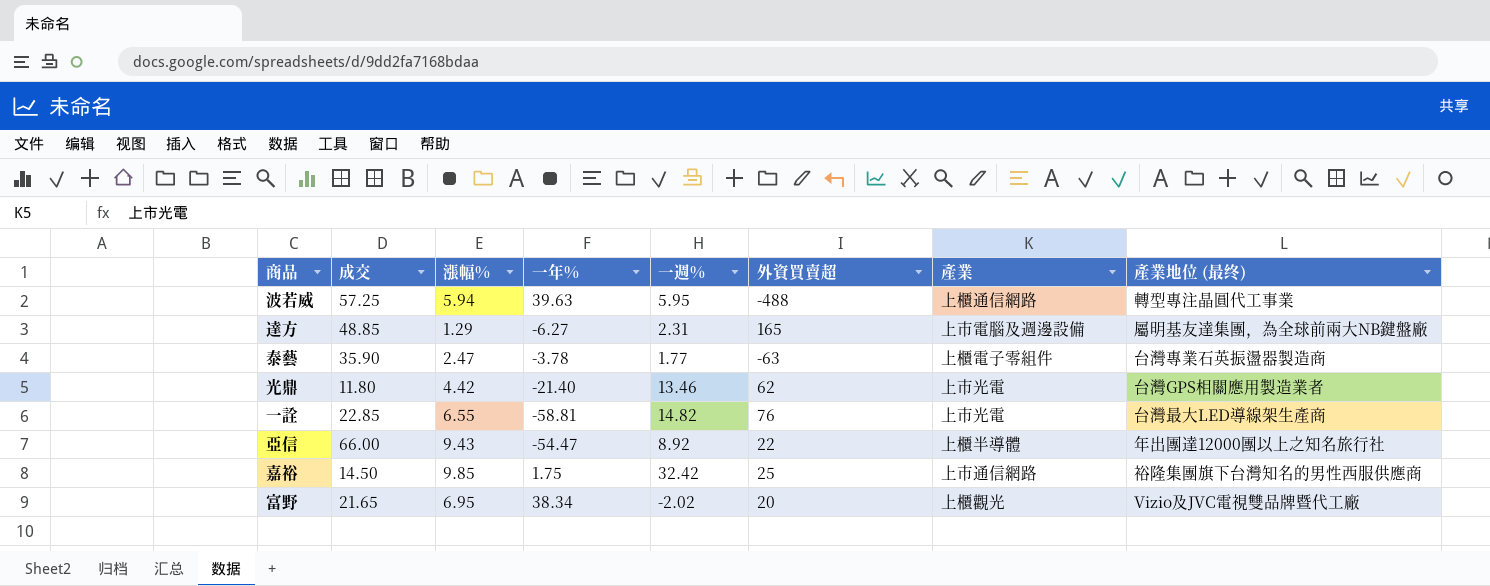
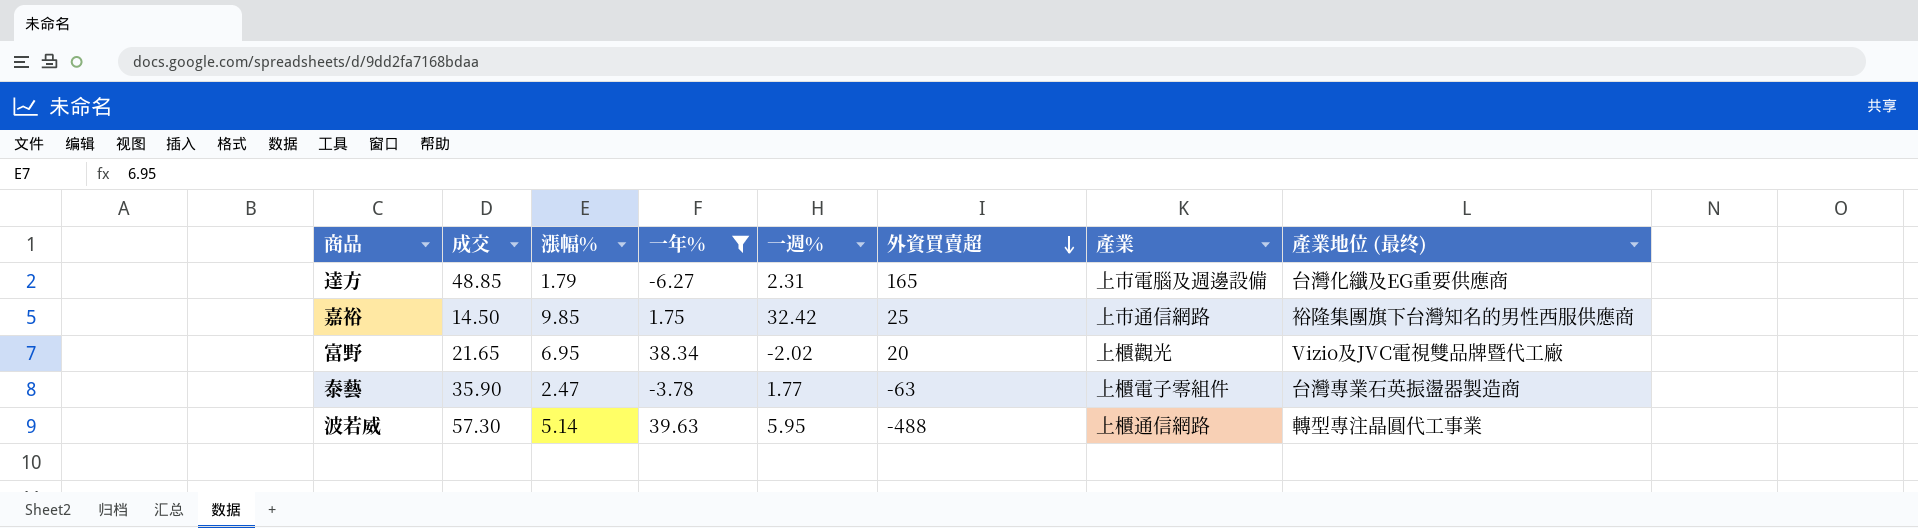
filter: none -> 一年% >= -6.27
row order: none -> 外資買賣超 descending
達方 | 漲幅%: 1.29 -> 1.79
達方 | 產業地位 (最终): 屬明基友達集團，為全球前兩大NB鍵盤廠 -> 台灣化纖及EG重要供應商
波若威 | 成交: 57.25 -> 57.30
波若威 | 漲幅%: 5.94 -> 5.14

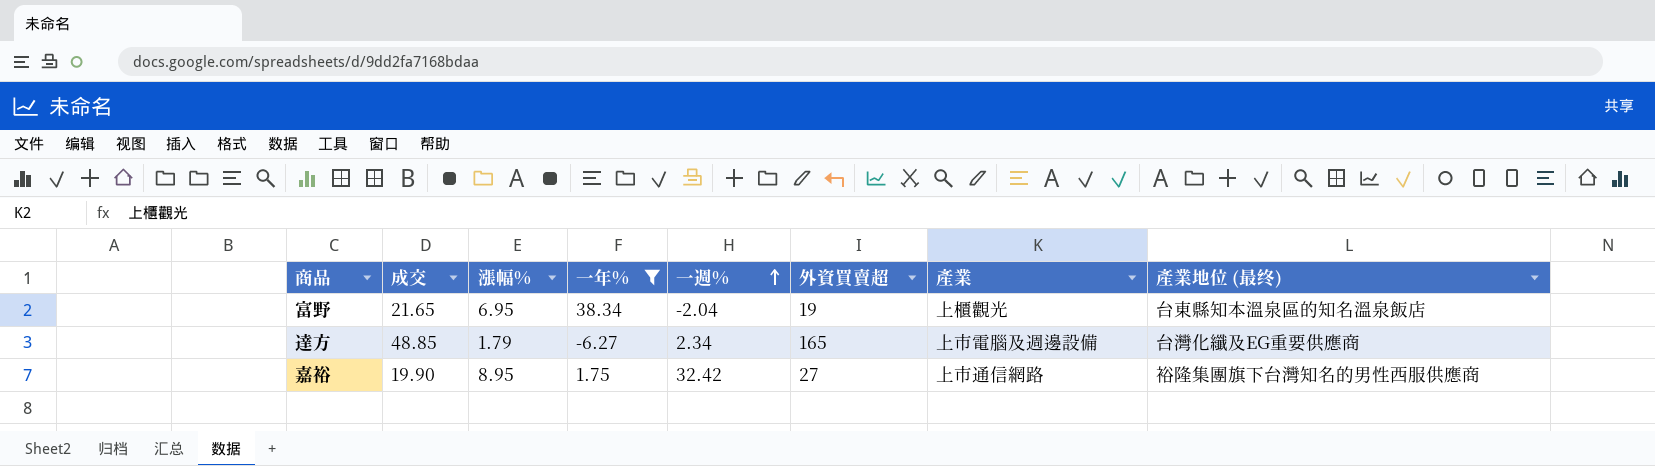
row order: 外資買賣超 descending -> 一週% ascending
row 泰藝: 35.90 | 2.47 | -3.78 | 1.77 | -63 | 上櫃電子零組件 | 台灣專業石英振盪器製造商 -> none
row 波若威: 57.30 | 5.14 | 39.63 | 5.95 | -488 | 上櫃通信網路 | 轉型專注晶圓代工事業 -> none
富野 | 一週%: -2.02 -> -2.04
富野 | 外資買賣超: 20 -> 19
富野 | 產業地位 (最终): Vizio及JVC電視雙品牌暨代工廠 -> 台東縣知本溫泉區的知名溫泉飯店
達方 | 一週%: 2.31 -> 2.34
嘉裕 | 成交: 14.50 -> 19.90
嘉裕 | 漲幅%: 9.85 -> 8.95
嘉裕 | 外資買賣超: 25 -> 27

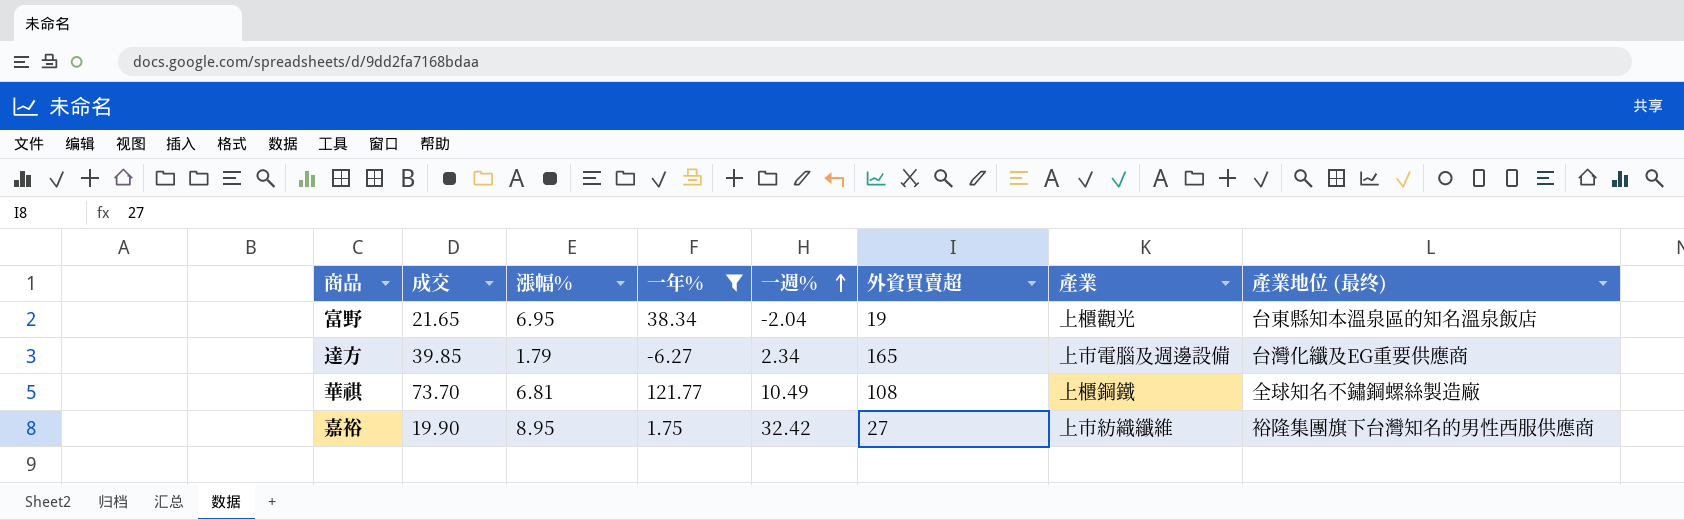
達方 | 成交: 48.85 -> 39.85
row 華祺: none -> 73.70 | 6.81 | 121.77 | 10.49 | 108 | 上櫃鋼鐵 | 全球知名不鏽鋼螺絲製造廠
嘉裕 | 產業: 上市通信網路 -> 上市紡織纖維

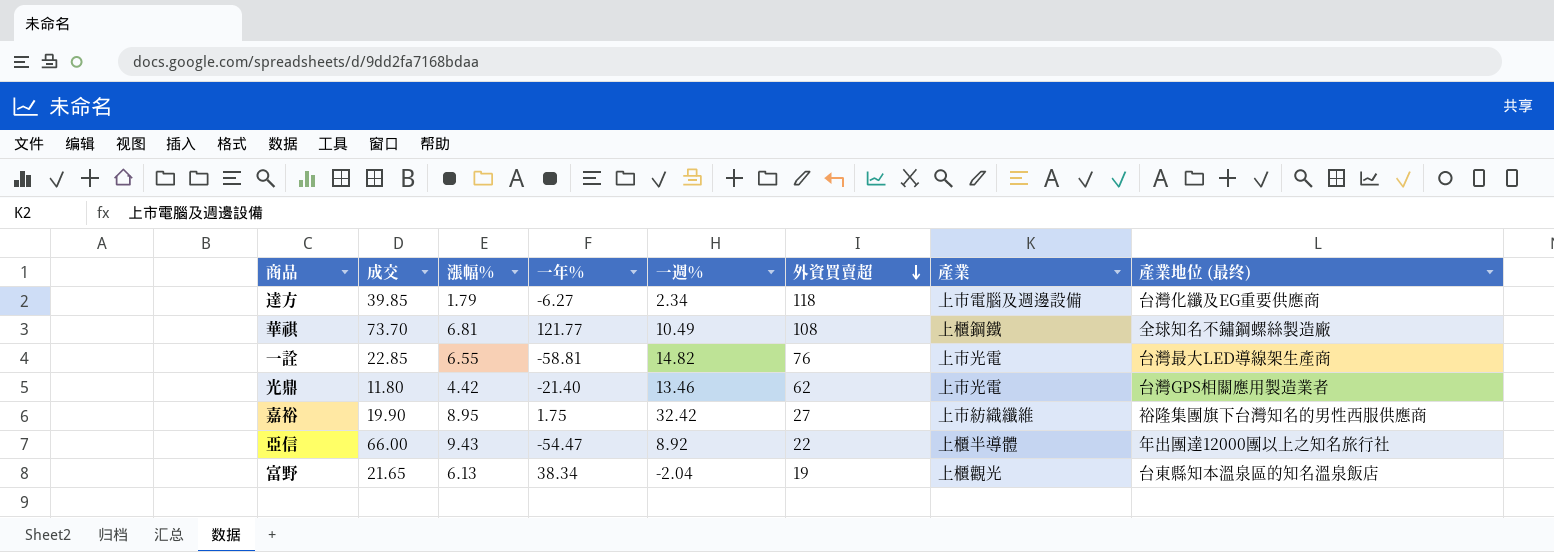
filter: 一年% >= -6.27 -> none
row order: 一週% ascending -> 外資買賣超 descending
達方 | 外資買賣超: 165 -> 118
富野 | 漲幅%: 6.95 -> 6.13

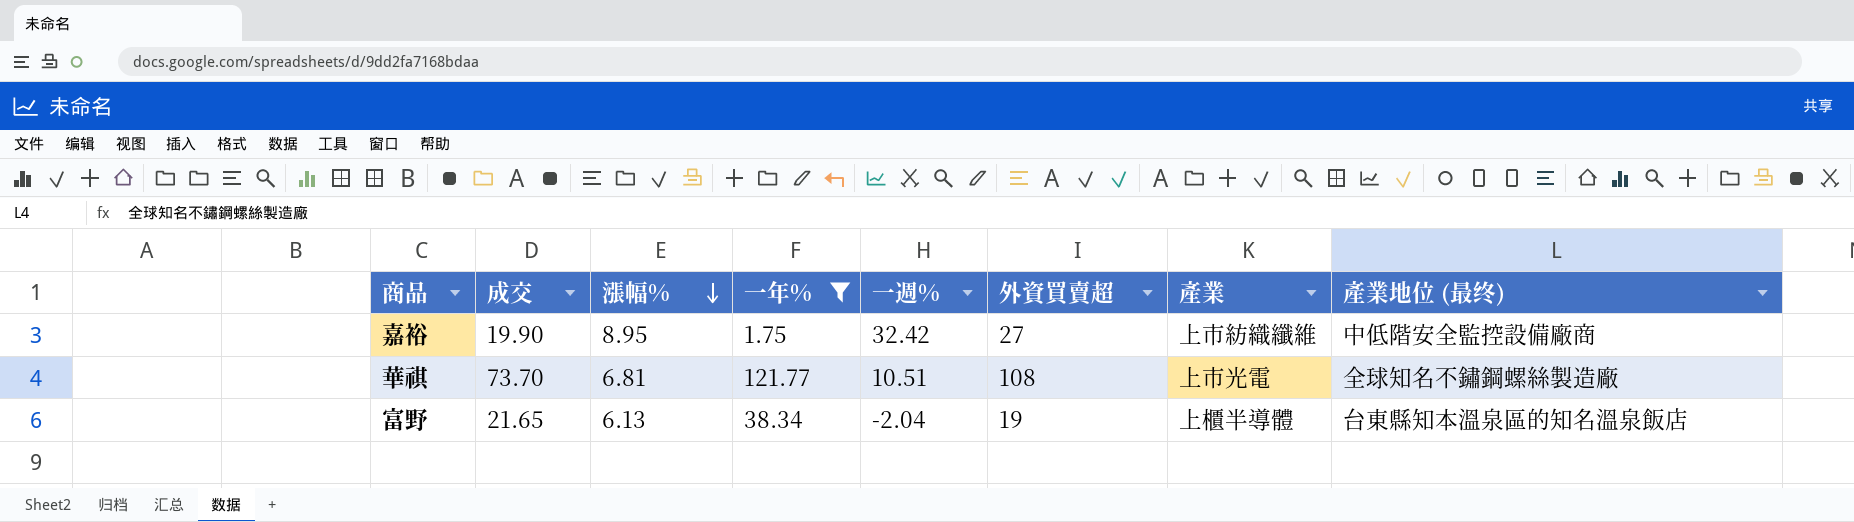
filter: none -> 一年% >= 1.75
row order: 外資買賣超 descending -> 漲幅% descending
嘉裕 | 產業地位 (最终): 裕隆集團旗下台灣知名的男性西服供應商 -> 中低階安全監控設備廠商
華祺 | 一週%: 10.49 -> 10.51
華祺 | 產業: 上櫃鋼鐵 -> 上市光電
富野 | 產業: 上櫃觀光 -> 上櫃半導體

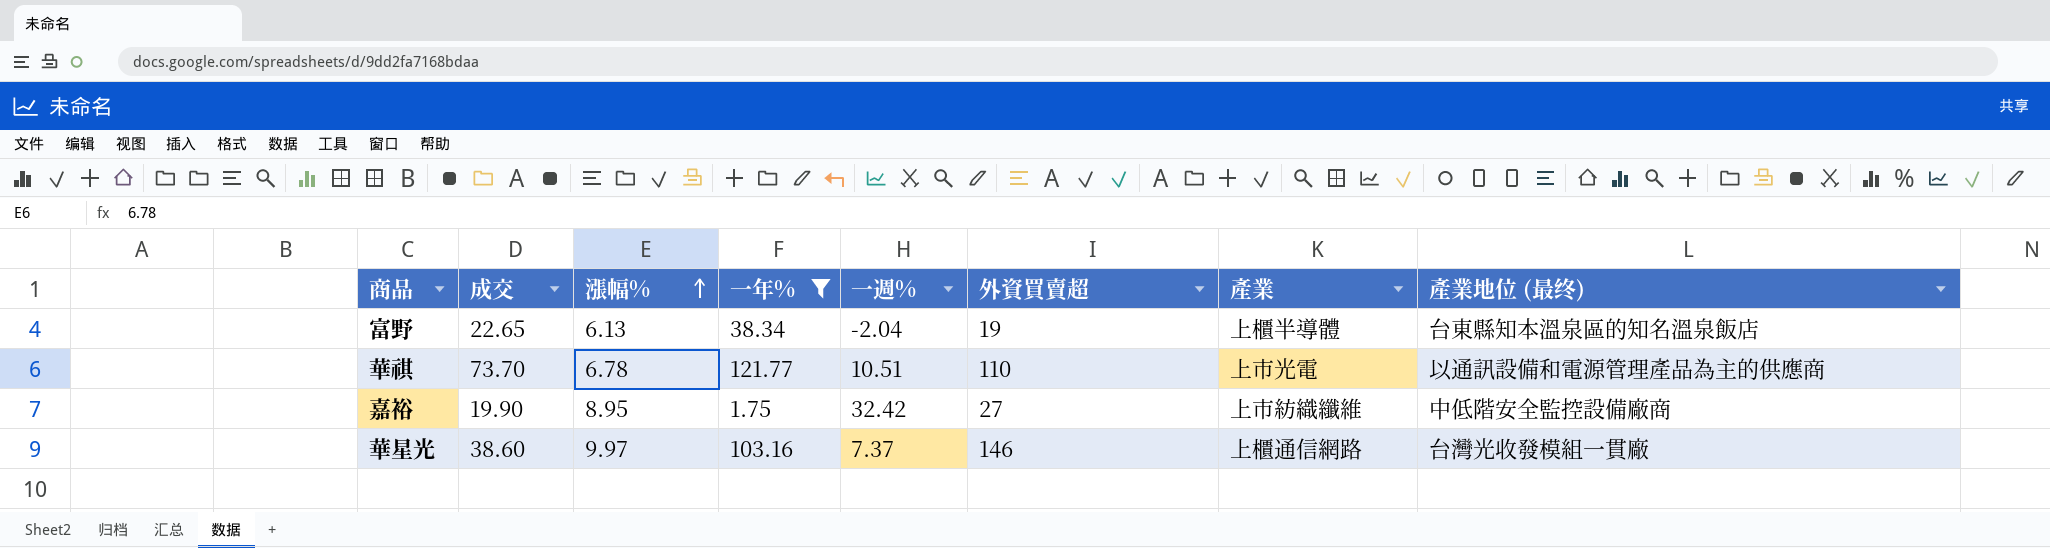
row order: 漲幅% descending -> 漲幅% ascending
富野 | 成交: 21.65 -> 22.65
華祺 | 漲幅%: 6.81 -> 6.78
華祺 | 外資買賣超: 108 -> 110
華祺 | 產業地位 (最终): 全球知名不鏽鋼螺絲製造廠 -> 以通訊設備和電源管理產品為主的供應商
row 華星光: none -> 38.60 | 9.97 | 103.16 | 7.37 | 146 | 上櫃通信網路 | 台灣光收發模組一貫廠

